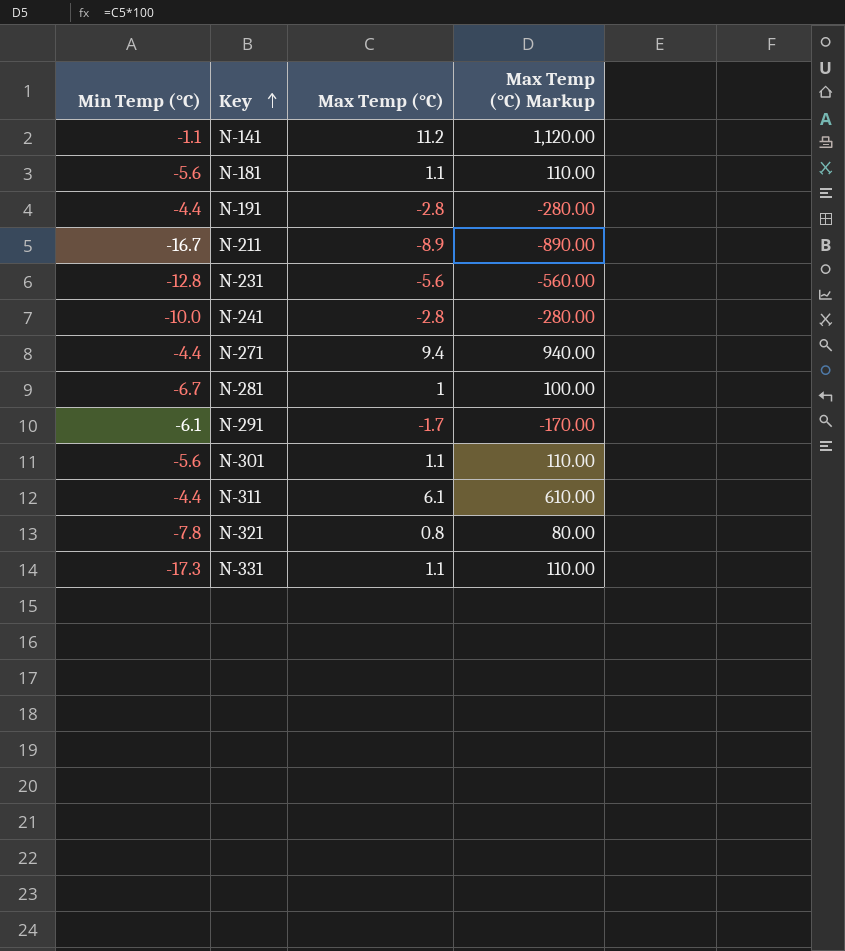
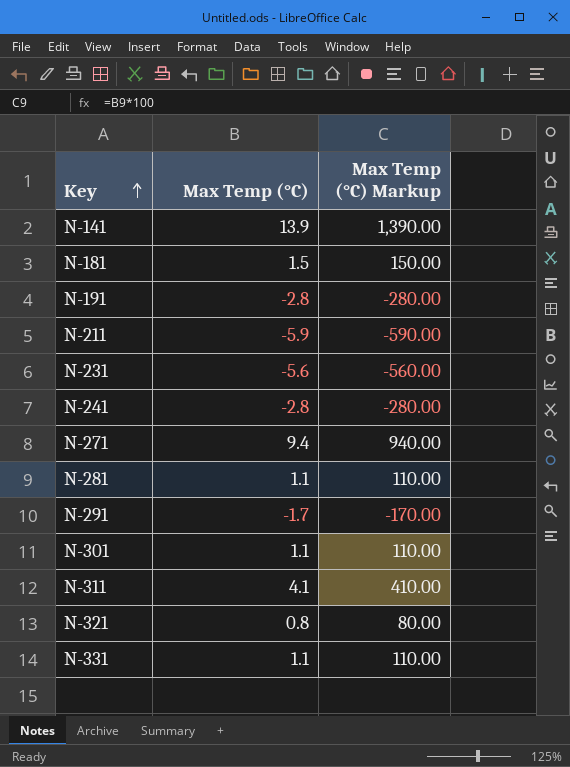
column Min Temp (°C) | position: 1 -> none
N-141 | Max Temp (°C): 11.2 -> 13.9
N-141 | Max Temp (°C) Markup: 1,120.00 -> 1,390.00
N-181 | Max Temp (°C): 1.1 -> 1.5
N-181 | Max Temp (°C) Markup: 110.00 -> 150.00
N-211 | Max Temp (°C): -8.9 -> -5.9
N-211 | Max Temp (°C) Markup: -890.00 -> -590.00
N-281 | Max Temp (°C): 1 -> 1.1
N-281 | Max Temp (°C) Markup: 100.00 -> 110.00
N-311 | Max Temp (°C): 6.1 -> 4.1
N-311 | Max Temp (°C) Markup: 610.00 -> 410.00

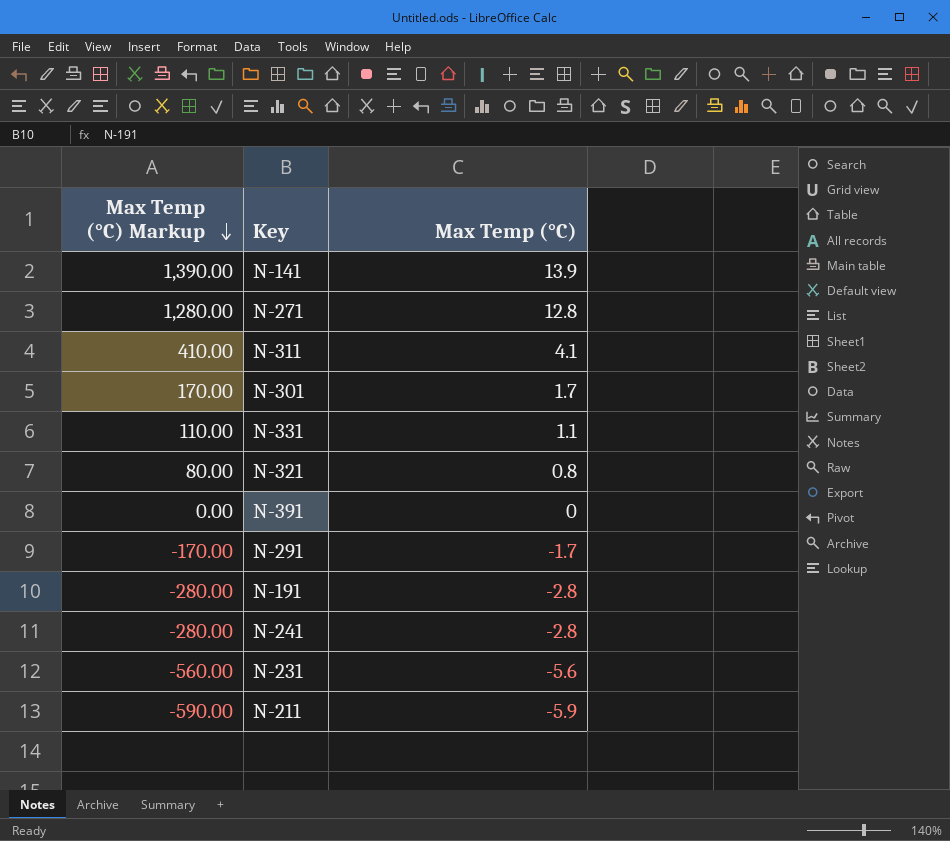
row order: Key ascending -> Max Temp (°C) Markup descending
column Max Temp (°C) Markup | position: 3 -> 1
row N-181: 1.5 | 150.00 -> none
row N-281: 1.1 | 110.00 -> none
N-271 | Max Temp (°C) Markup: 940.00 -> 1,280.00
N-271 | Max Temp (°C): 9.4 -> 12.8
N-301 | Max Temp (°C) Markup: 110.00 -> 170.00
N-301 | Max Temp (°C): 1.1 -> 1.7
row N-391: none -> 0.00 | 0

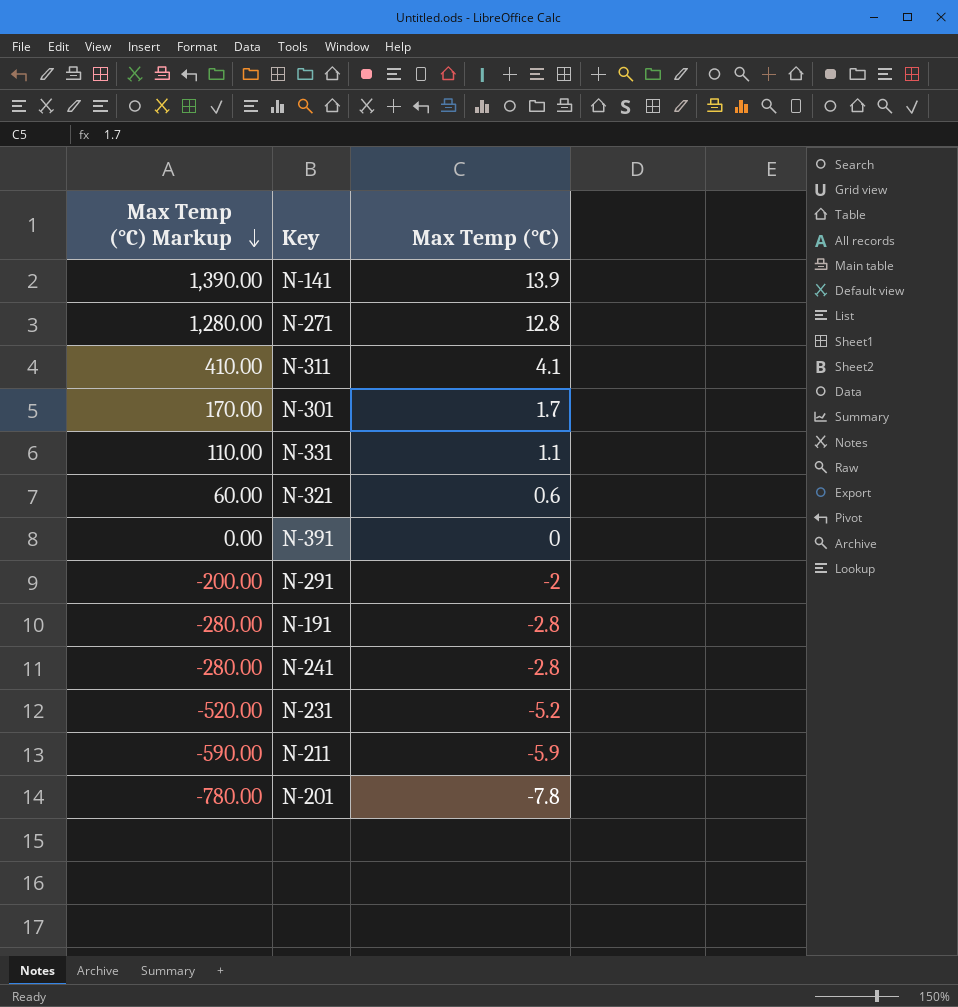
N-321 | Max Temp (°C) Markup: 80.00 -> 60.00
N-321 | Max Temp (°C): 0.8 -> 0.6
N-291 | Max Temp (°C) Markup: -170.00 -> -200.00
N-291 | Max Temp (°C): -1.7 -> -2
N-231 | Max Temp (°C) Markup: -560.00 -> -520.00
N-231 | Max Temp (°C): -5.6 -> -5.2
row N-201: none -> -780.00 | -7.8

